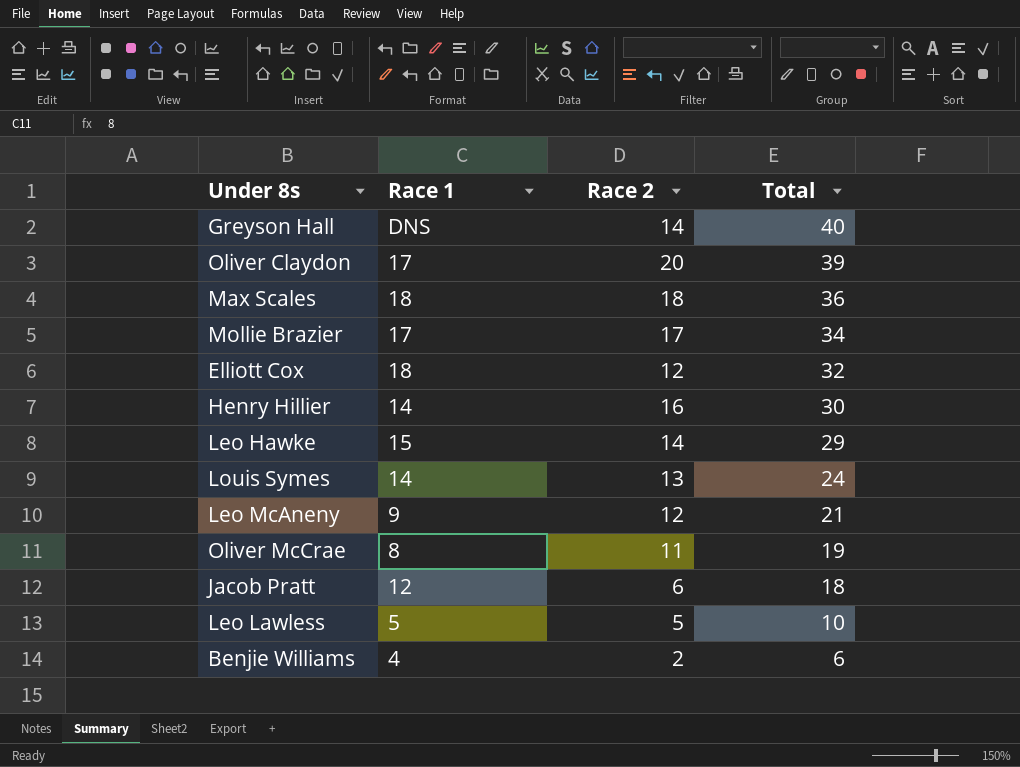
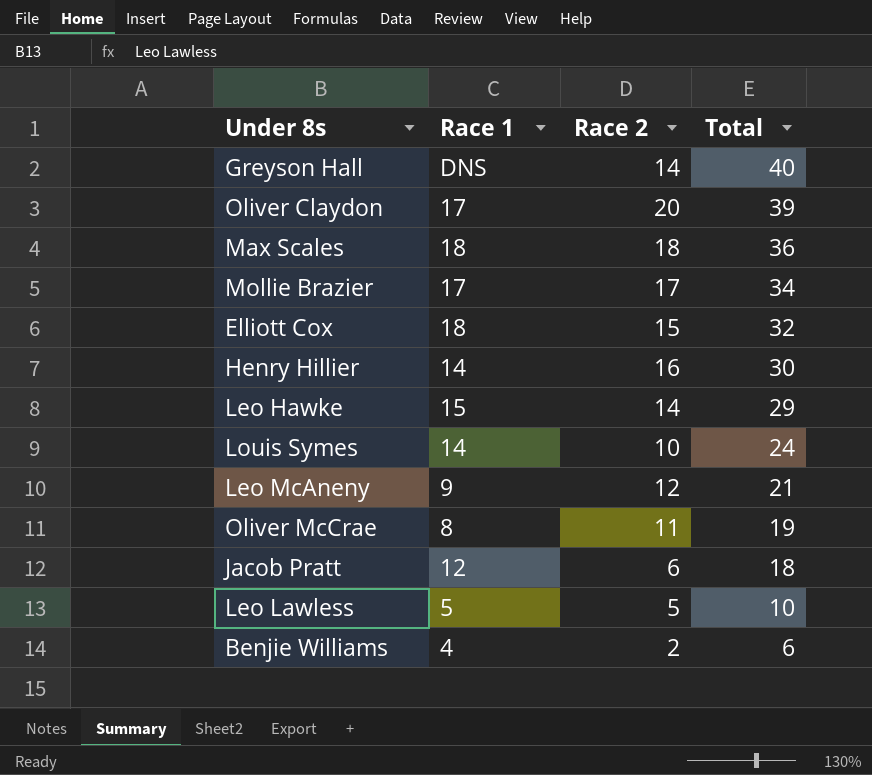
Elliott Cox | Race 2: 12 -> 15
Louis Symes | Race 2: 13 -> 10

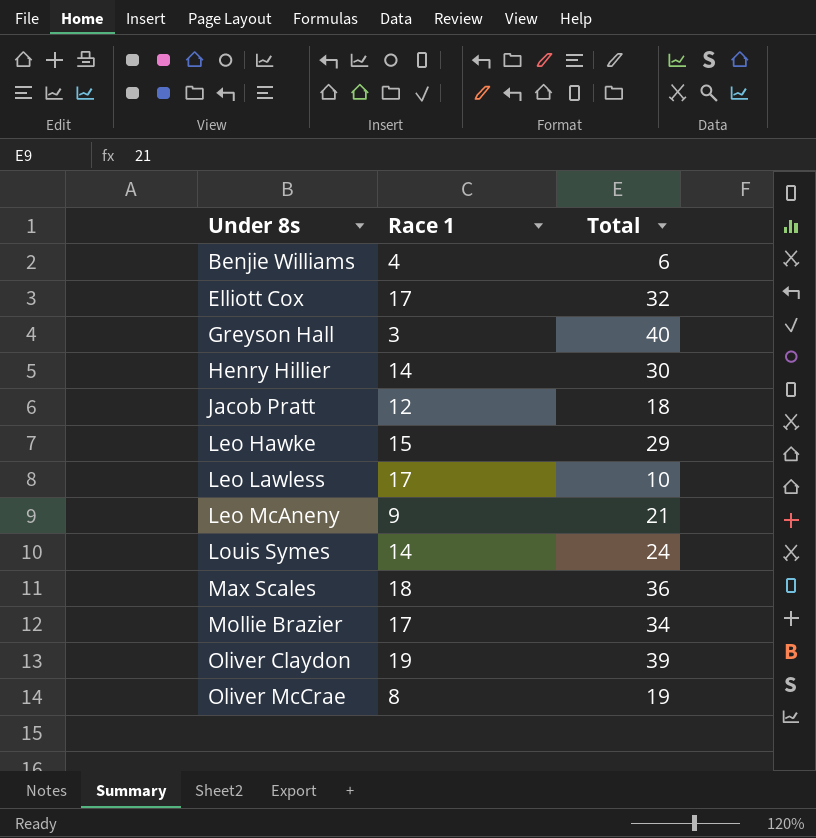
row order: Total descending -> Under 8s ascending
column Race 2 | position: 3 -> none
Elliott Cox | Race 1: 18 -> 17
Greyson Hall | Race 1: DNS -> 3
Leo Lawless | Race 1: 5 -> 17
Oliver Claydon | Race 1: 17 -> 19

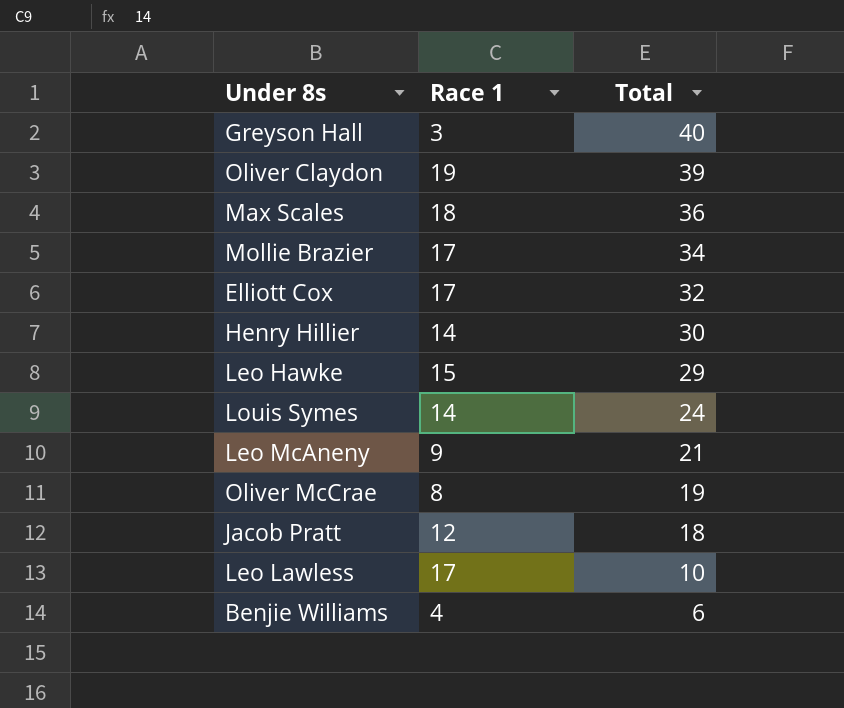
row order: Under 8s ascending -> Total descending

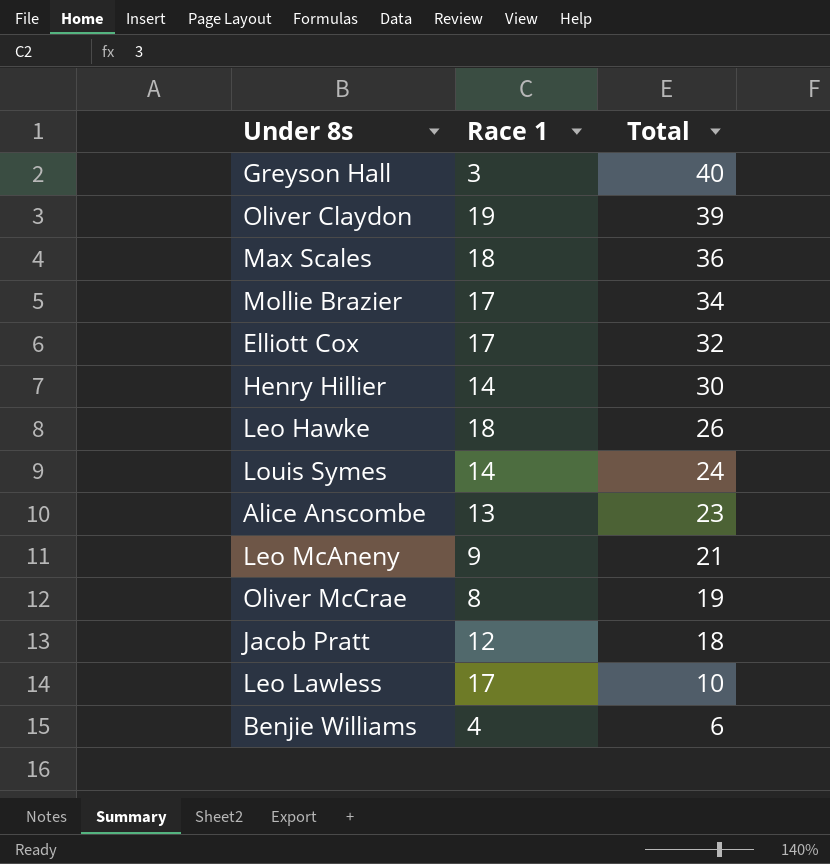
Leo Hawke | Race 1: 15 -> 18
Leo Hawke | Total: 29 -> 26
row Alice Anscombe: none -> 13 | 23

